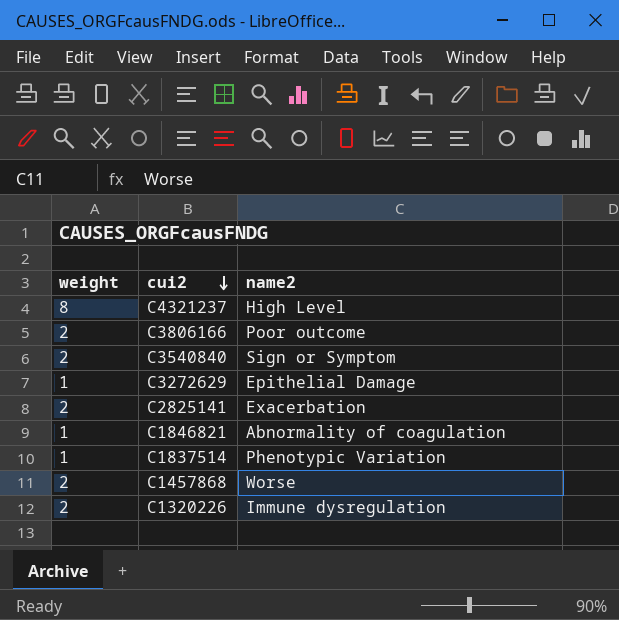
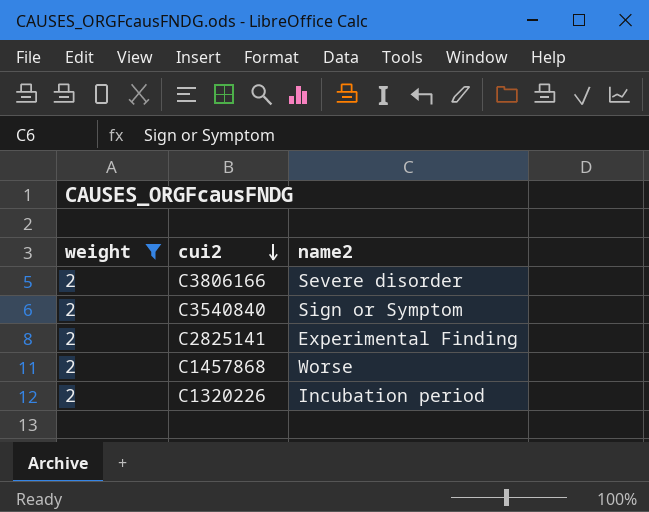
filter: none -> weight = 2
C3806166 | name2: Poor outcome -> Severe disorder
C2825141 | name2: Exacerbation -> Experimental Finding
C1320226 | name2: Immune dysregulation -> Incubation period

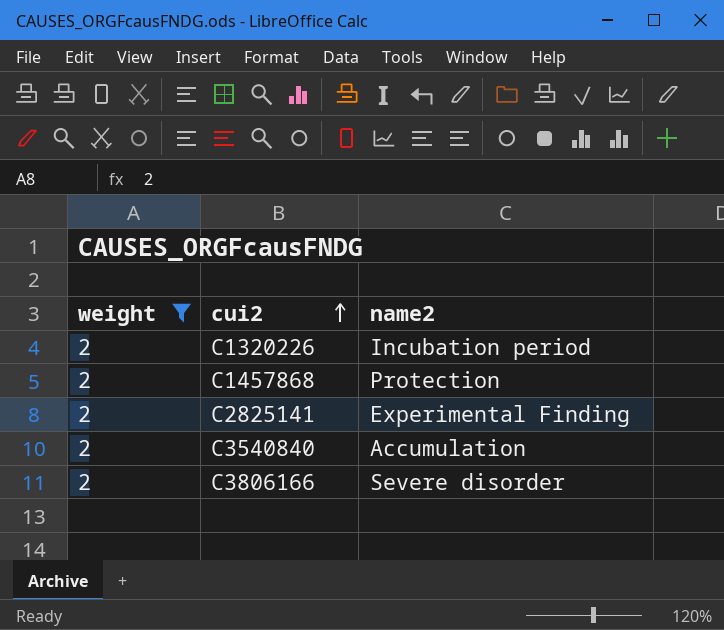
row order: cui2 descending -> cui2 ascending
C1457868 | name2: Worse -> Protection
C3540840 | name2: Sign or Symptom -> Accumulation

